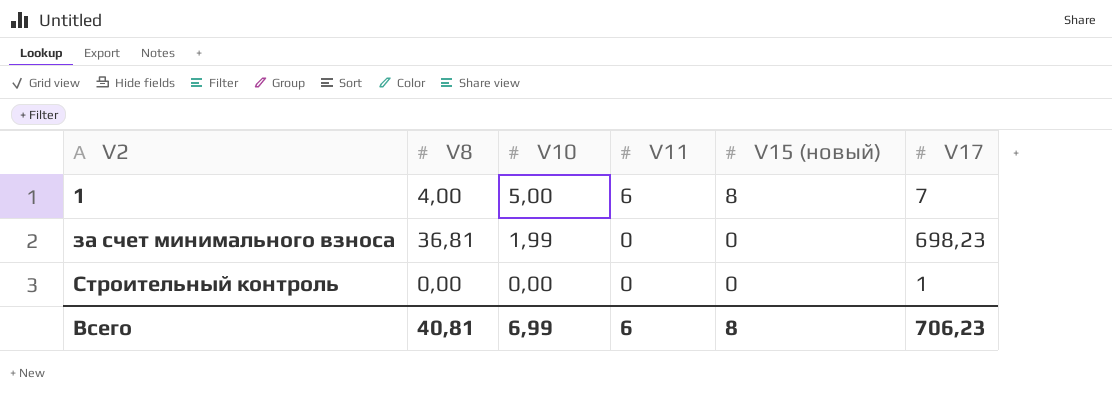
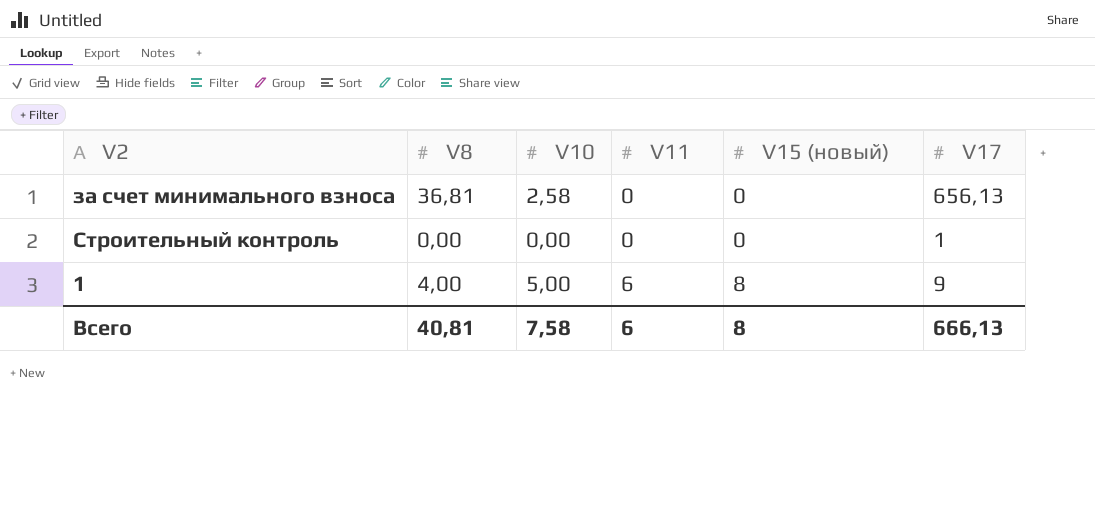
row order: V2 ascending -> V11 ascending
за счет минимального взноса | V10: 1,99 -> 2,58
за счет минимального взноса | V17: 698,23 -> 656,13
1 | V17: 7 -> 9
Всего | V10: 6,99 -> 7,58
Всего | V17: 706,23 -> 666,13

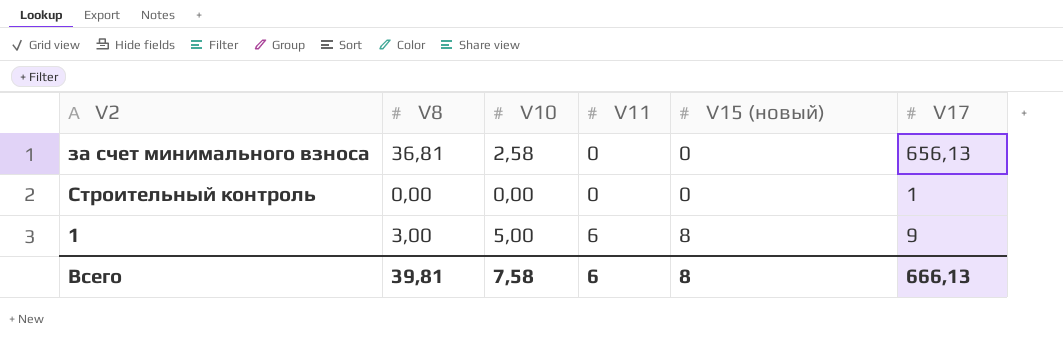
1 | V8: 4,00 -> 3,00
Всего | V8: 40,81 -> 39,81

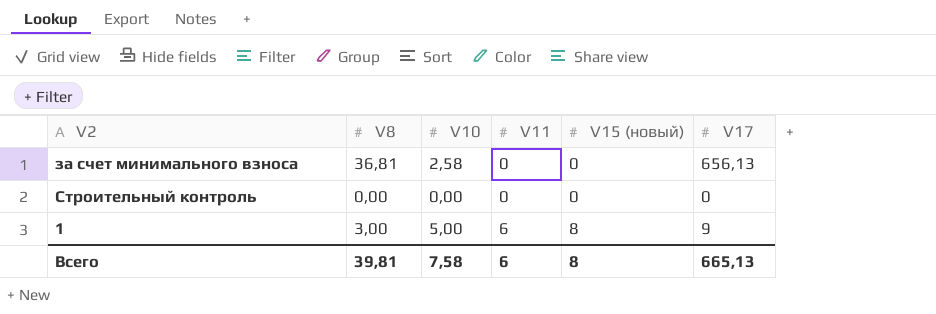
Строительный контроль | V17: 1 -> 0
Всего | V17: 666,13 -> 665,13

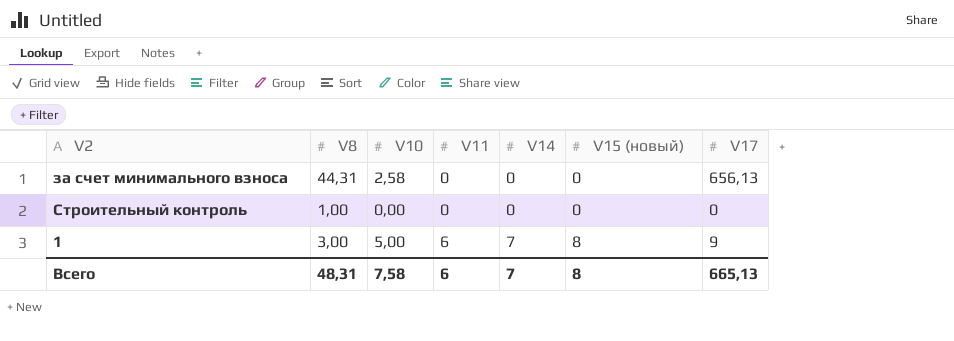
column V14 | position: none -> 5
за счет минимального взноса | V8: 36,81 -> 44,31
Строительный контроль | V8: 0,00 -> 1,00
Всего | V8: 39,81 -> 48,31

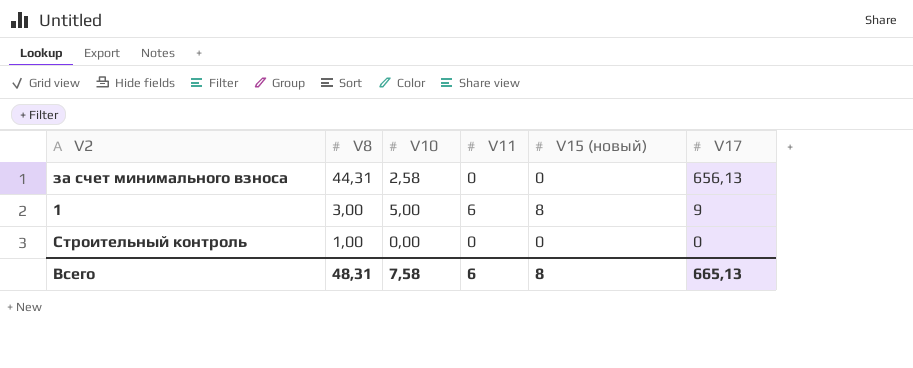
row order: V11 ascending -> V8 descending
column V14 | position: 5 -> none

